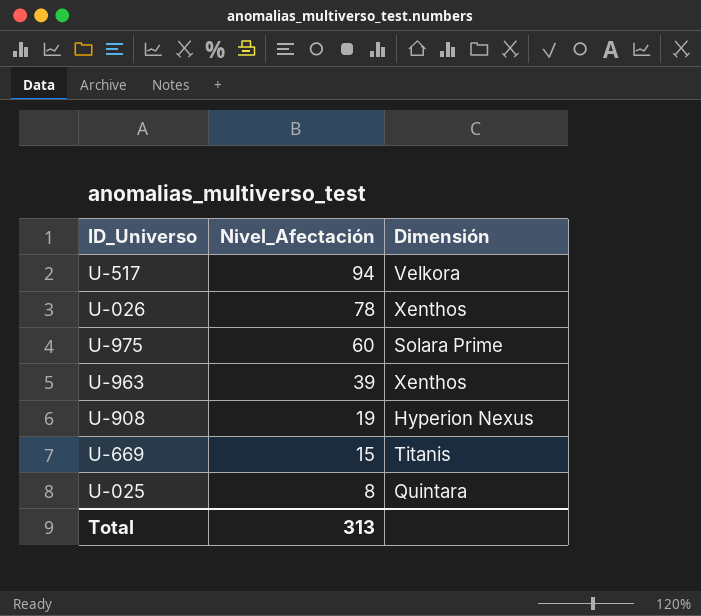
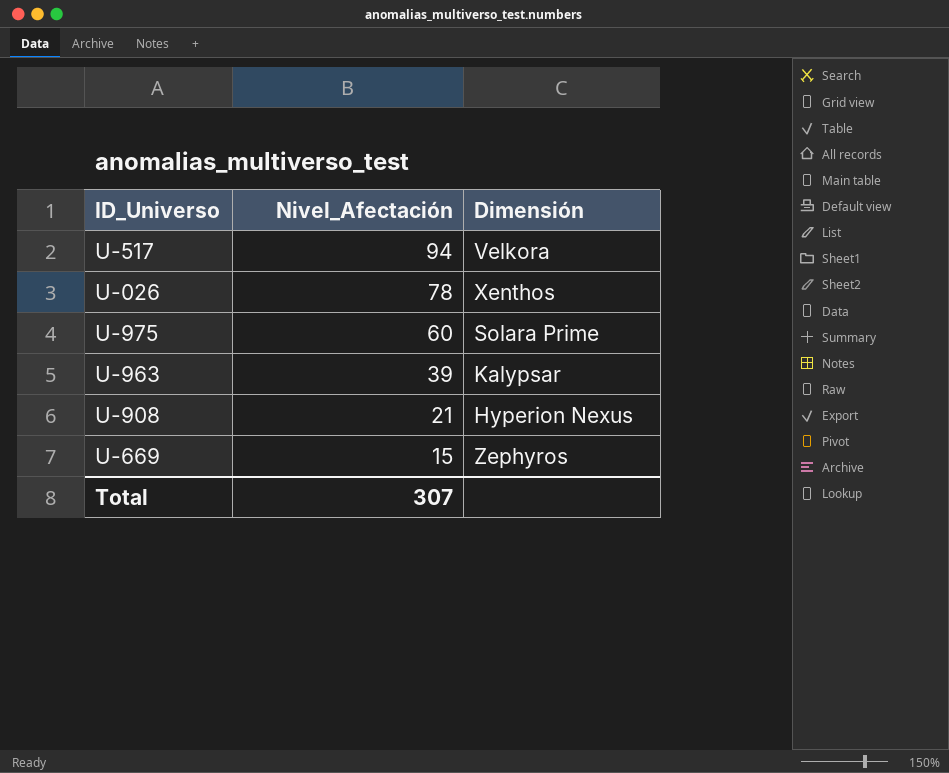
row U-025: 8 | Quintara -> none
U-963 | Dimensión: Xenthos -> Kalypsar
U-908 | Nivel_Afectación: 19 -> 21
U-669 | Dimensión: Titanis -> Zephyros
Total | Nivel_Afectación: 313 -> 307

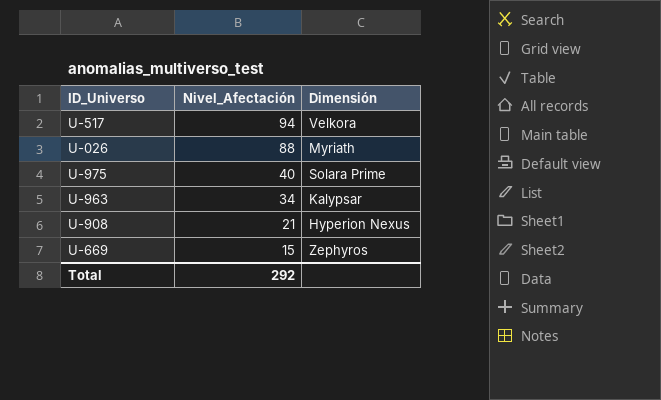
U-026 | Nivel_Afectación: 78 -> 88
U-026 | Dimensión: Xenthos -> Myriath
U-975 | Nivel_Afectación: 60 -> 40
U-963 | Nivel_Afectación: 39 -> 34
Total | Nivel_Afectación: 307 -> 292

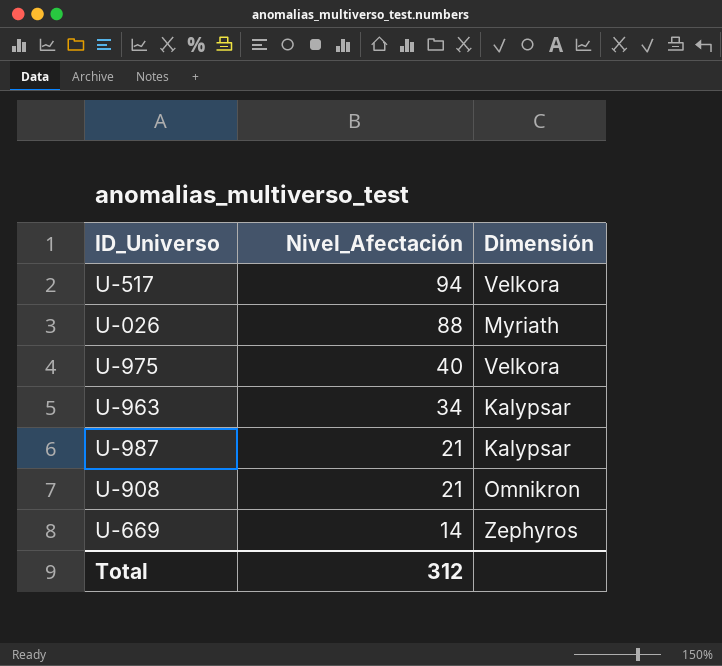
U-975 | Dimensión: Solara Prime -> Velkora
row U-987: none -> 21 | Kalypsar
U-908 | Dimensión: Hyperion Nexus -> Omnikron
U-669 | Nivel_Afectación: 15 -> 14
Total | Nivel_Afectación: 292 -> 312

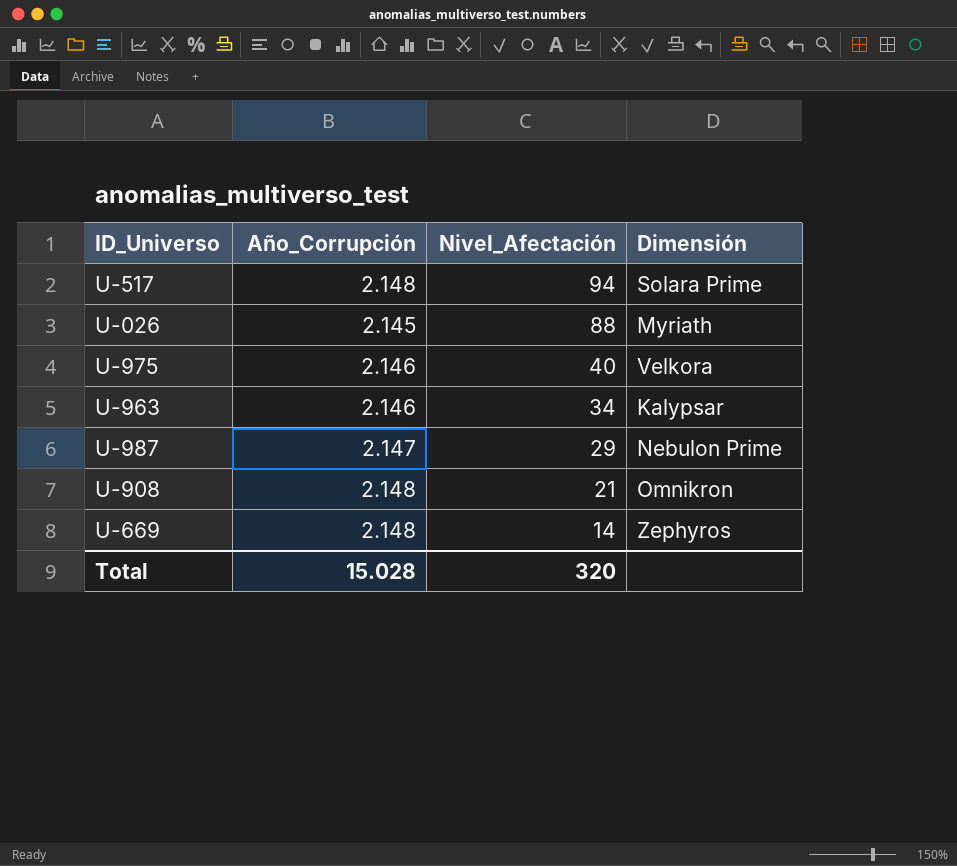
column Año_Corrupción | position: none -> 2
U-517 | Dimensión: Velkora -> Solara Prime
U-987 | Nivel_Afectación: 21 -> 29
U-987 | Dimensión: Kalypsar -> Nebulon Prime
Total | Nivel_Afectación: 312 -> 320

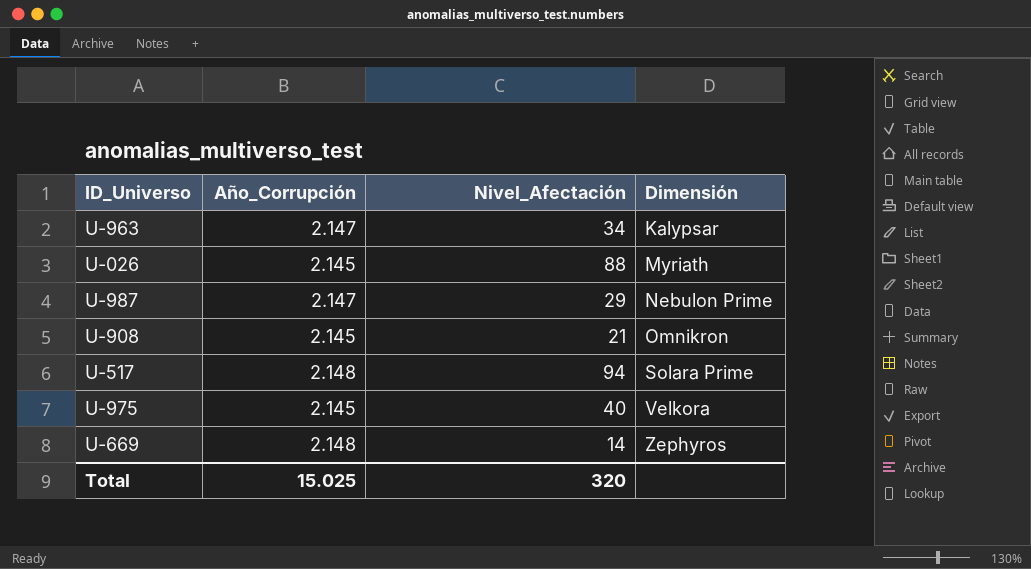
row order: Nivel_Afectación descending -> Dimensión ascending
U-963 | Año_Corrupción: 2.146 -> 2.147
U-908 | Año_Corrupción: 2.148 -> 2.145
U-975 | Año_Corrupción: 2.146 -> 2.145
Total | Año_Corrupción: 15.028 -> 15.025

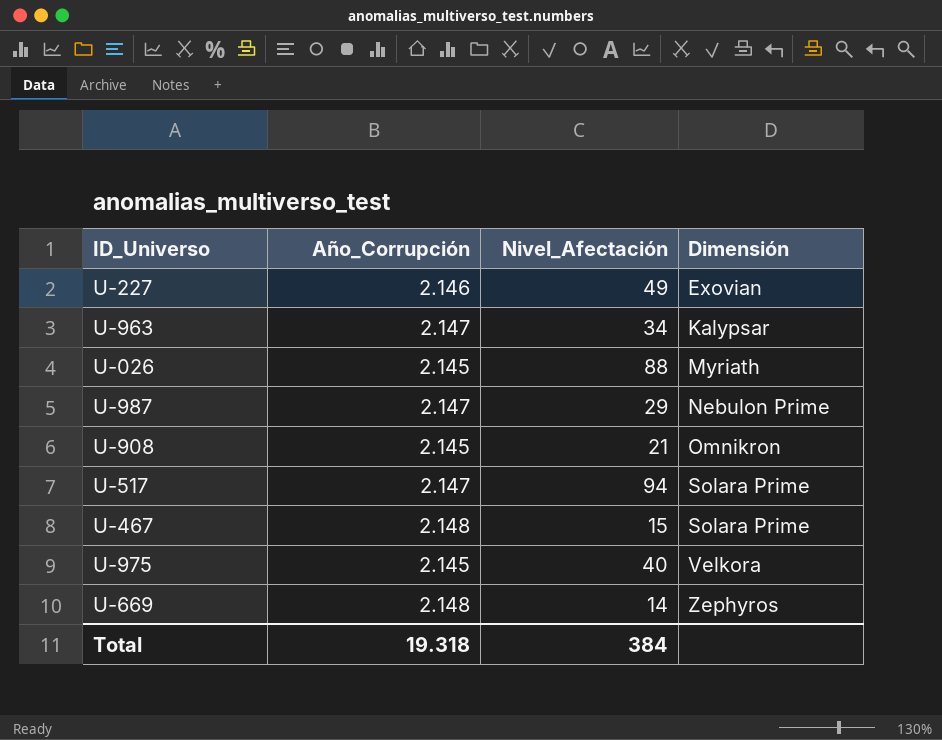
row U-227: none -> 2.146 | 49 | Exovian
U-517 | Año_Corrupción: 2.148 -> 2.147
row U-467: none -> 2.148 | 15 | Solara Prime
Total | Año_Corrupción: 15.025 -> 19.318
Total | Nivel_Afectación: 320 -> 384

